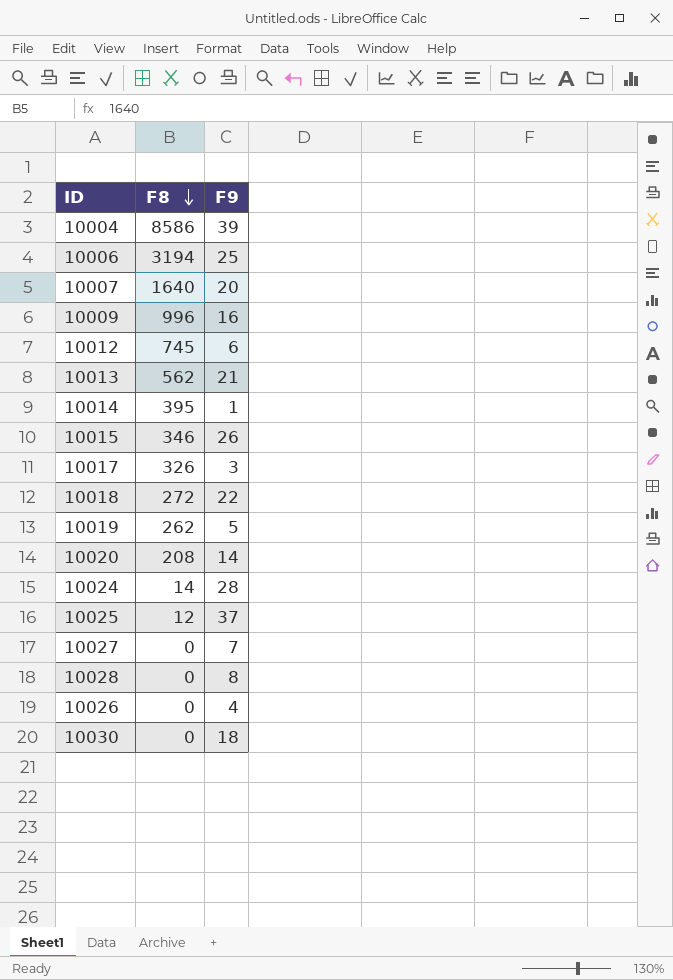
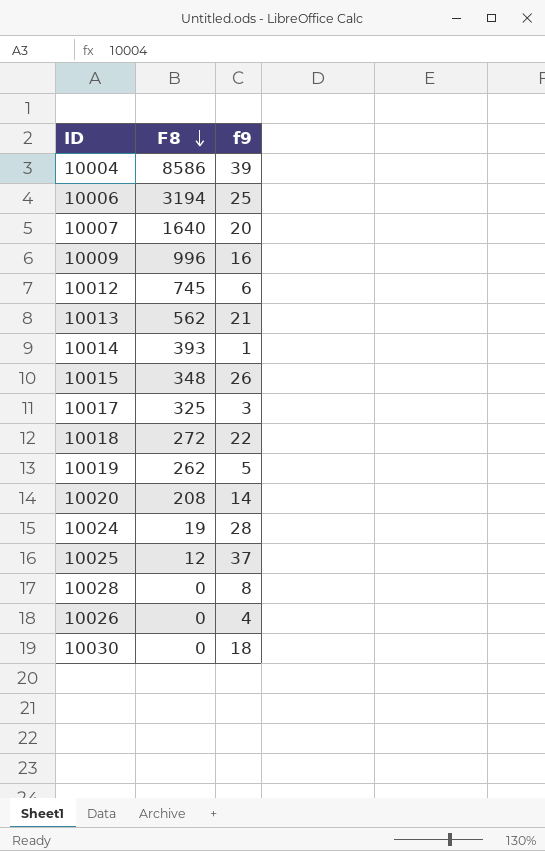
column name: F9 -> f9
row 10027: 0 | 7 -> none
10014 | F8: 395 -> 393
10015 | F8: 346 -> 348
10017 | F8: 326 -> 325
10024 | F8: 14 -> 19

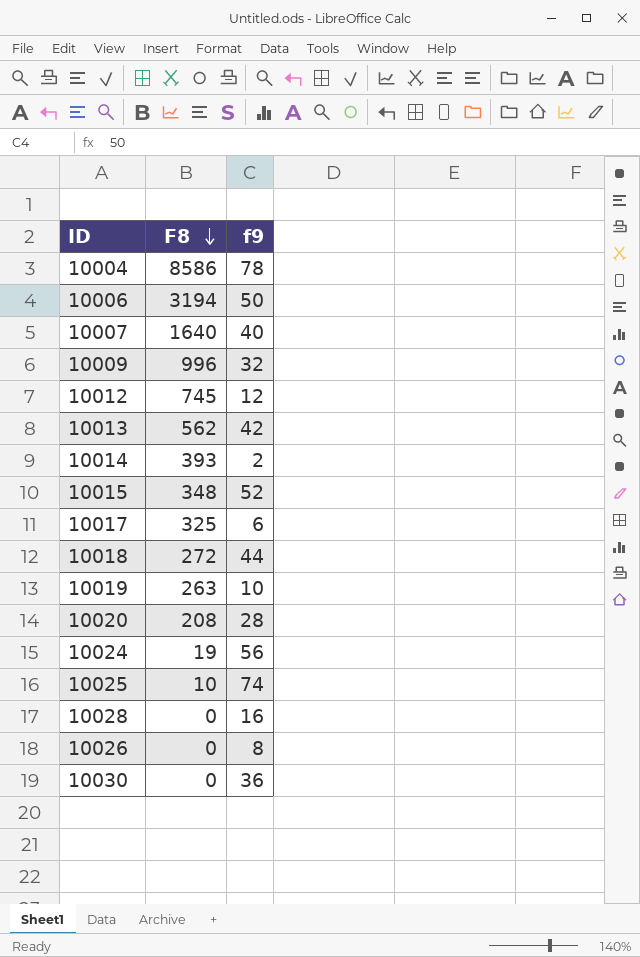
10004 | f9: 39 -> 78
10006 | f9: 25 -> 50
10007 | f9: 20 -> 40
10009 | f9: 16 -> 32
10012 | f9: 6 -> 12
10013 | f9: 21 -> 42
10014 | f9: 1 -> 2
10015 | f9: 26 -> 52
10017 | f9: 3 -> 6
10018 | f9: 22 -> 44
10019 | F8: 262 -> 263
10019 | f9: 5 -> 10
10020 | f9: 14 -> 28
10024 | f9: 28 -> 56
10025 | F8: 12 -> 10
10025 | f9: 37 -> 74
10028 | f9: 8 -> 16
10026 | f9: 4 -> 8
10030 | f9: 18 -> 36

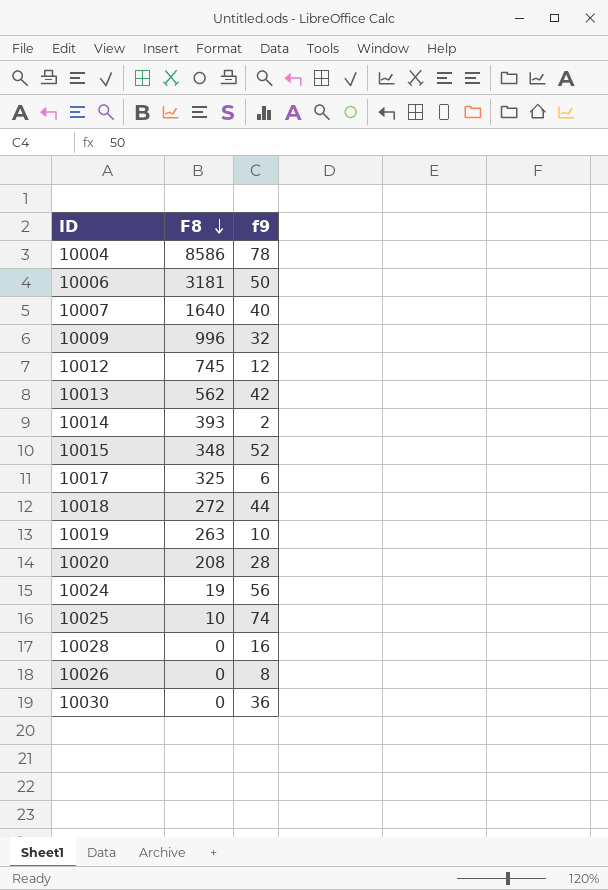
10006 | F8: 3194 -> 3181

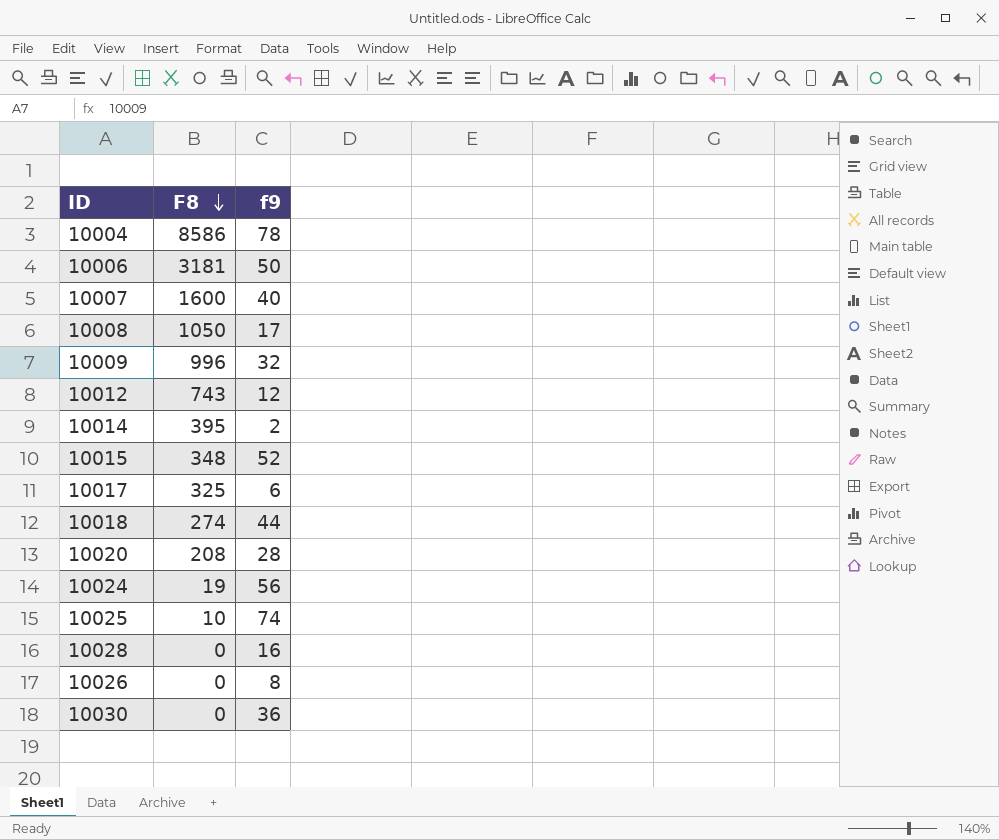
row 10013: 562 | 42 -> none
row 10019: 263 | 10 -> none
10007 | F8: 1640 -> 1600
row 10008: none -> 1050 | 17
10012 | F8: 745 -> 743
10014 | F8: 393 -> 395
10018 | F8: 272 -> 274

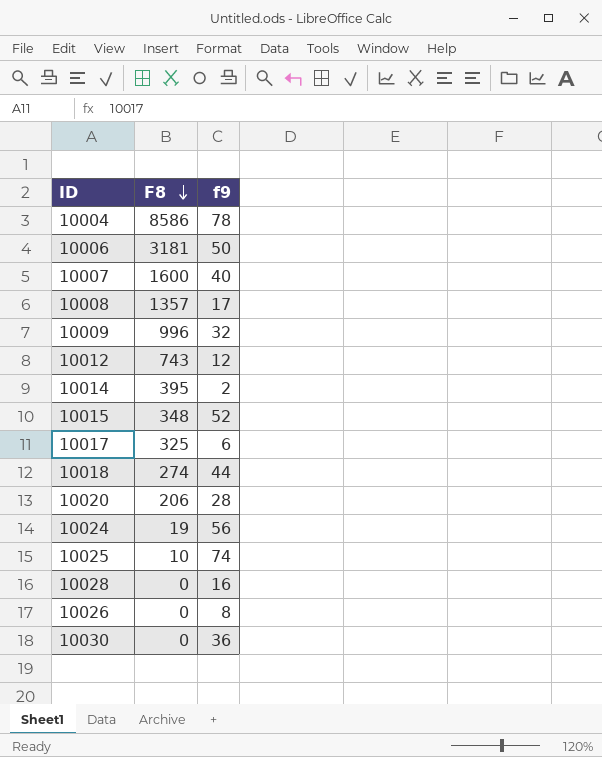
10008 | F8: 1050 -> 1357
10020 | F8: 208 -> 206

